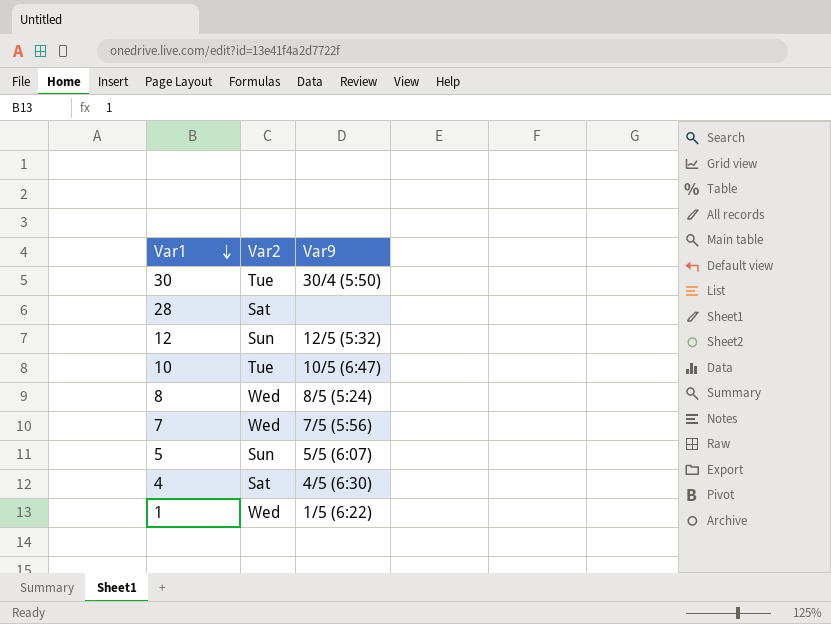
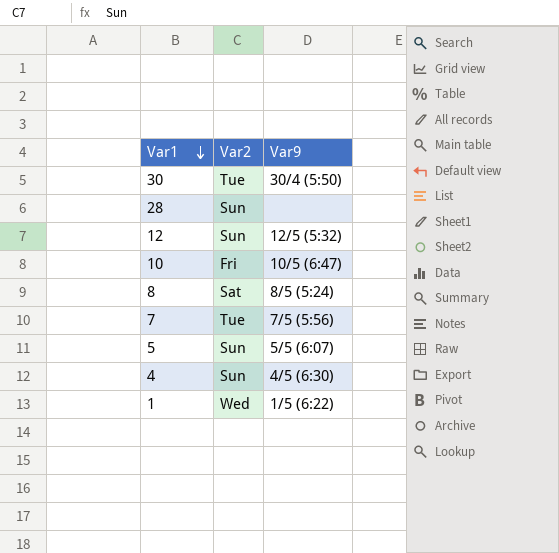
28 | Var2: Sat -> Sun
10 | Var2: Tue -> Fri
8 | Var2: Wed -> Sat
7 | Var2: Wed -> Tue
4 | Var2: Sat -> Sun

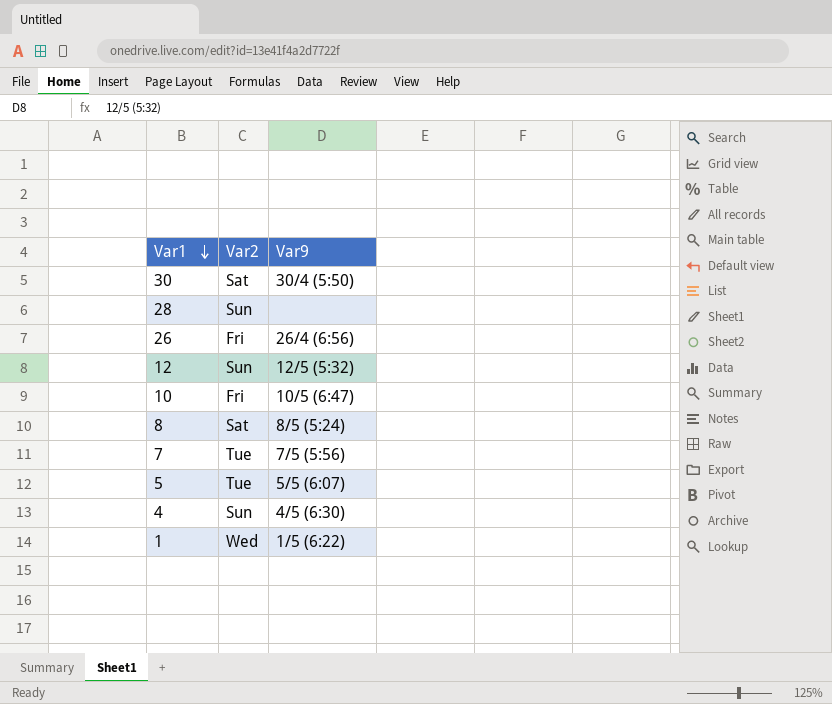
30 | Var2: Tue -> Sat
row 26: none -> Fri | 26/4 (6:56)
5 | Var2: Sun -> Tue

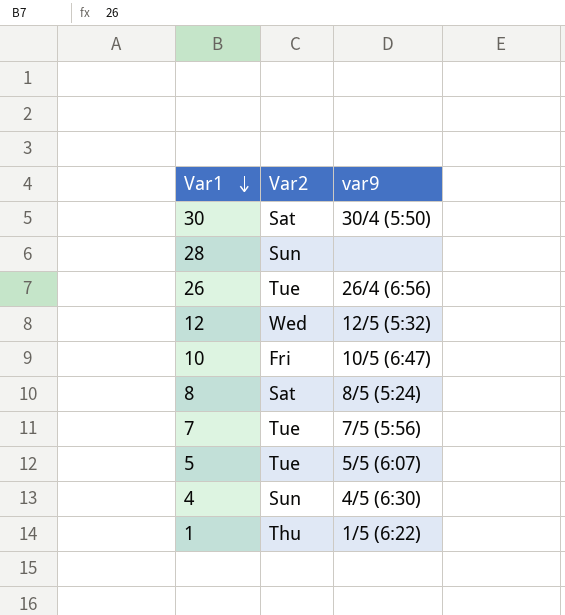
column name: Var9 -> var9
26 | Var2: Fri -> Tue
12 | Var2: Sun -> Wed
1 | Var2: Wed -> Thu

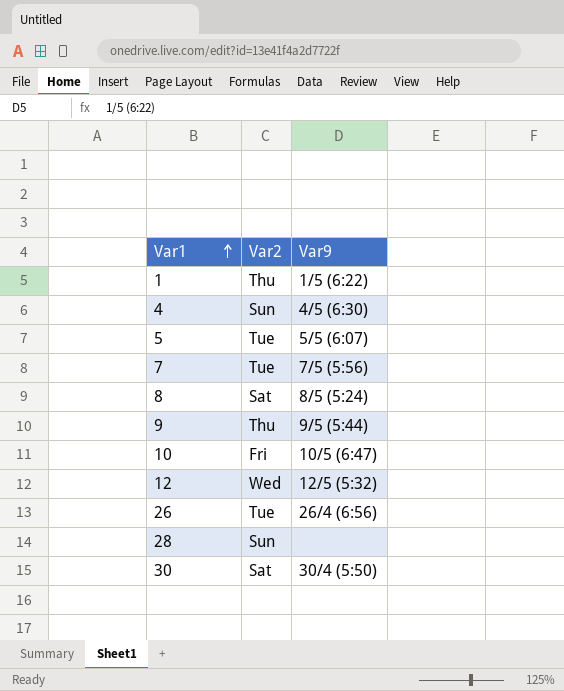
row order: Var1 descending -> Var1 ascending
column name: var9 -> Var9
row 9: none -> Thu | 9/5 (5:44)

